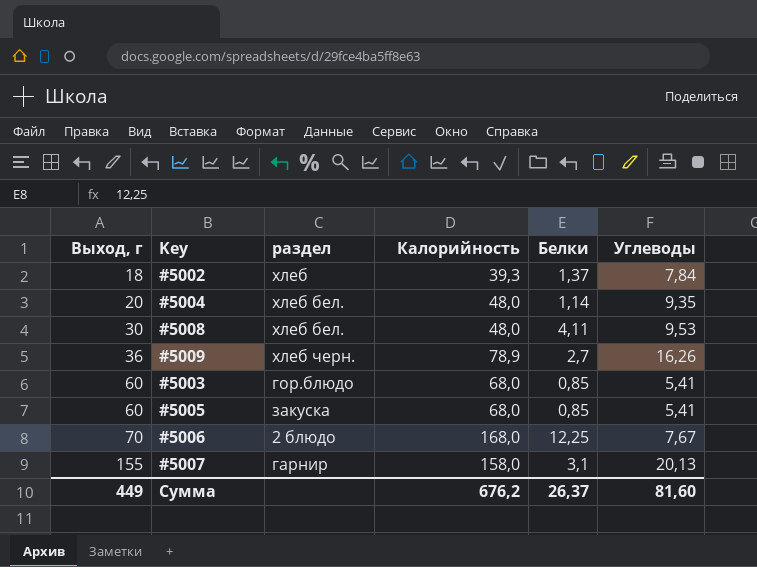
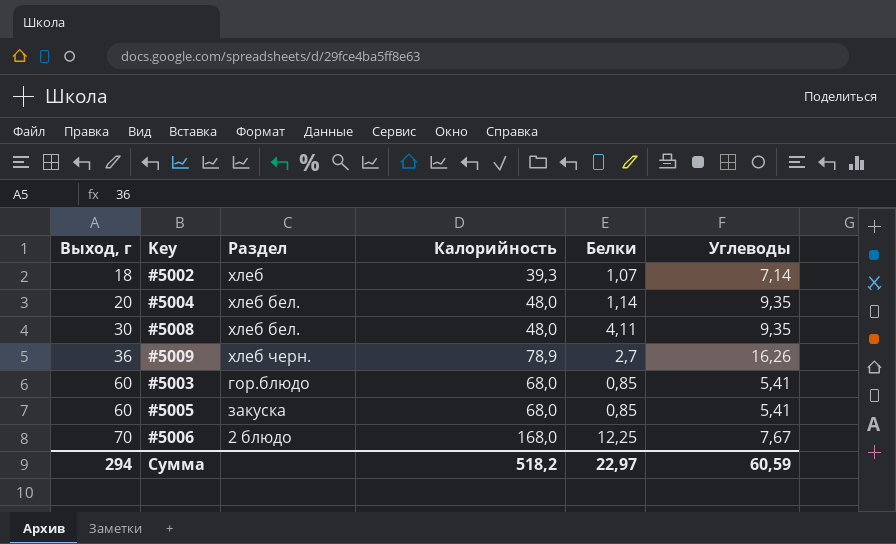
column name: раздел -> Раздел
row #5007: 155 | гарнир | 158,0 | 3,1 | 20,13 -> none
#5002 | Белки: 1,37 -> 1,07
#5002 | Углеводы: 7,84 -> 7,14
#5008 | Углеводы: 9,53 -> 9,35
Сумма | Выход, г: 449 -> 294
Сумма | Калорийность: 676,2 -> 518,2
Сумма | Белки: 26,37 -> 22,97
Сумма | Углеводы: 81,60 -> 60,59

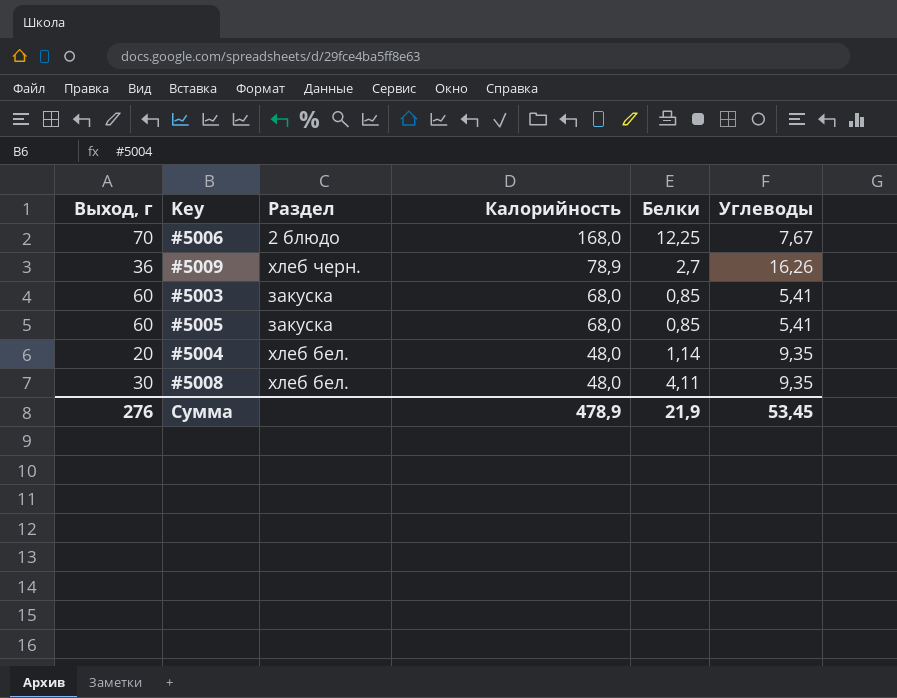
row order: Выход, г ascending -> Калорийность descending
row #5002: 18 | хлеб | 39,3 | 1,07 | 7,14 -> none
#5003 | Раздел: гор.блюдо -> закуска
Сумма | Выход, г: 294 -> 276
Сумма | Калорийность: 518,2 -> 478,9
Сумма | Белки: 22,97 -> 21,9
Сумма | Углеводы: 60,59 -> 53,45

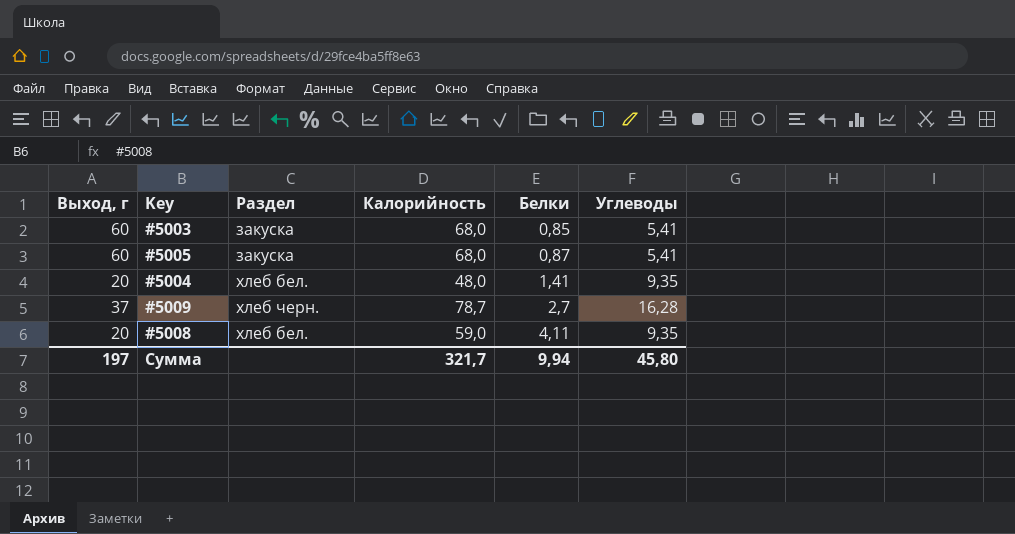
row order: Калорийность descending -> Белки ascending
row #5006: 70 | 2 блюдо | 168,0 | 12,25 | 7,67 -> none
#5005 | Белки: 0,85 -> 0,87
#5004 | Белки: 1,14 -> 1,41
#5009 | Выход, г: 36 -> 37
#5009 | Калорийность: 78,9 -> 78,7
#5009 | Углеводы: 16,26 -> 16,28
#5008 | Выход, г: 30 -> 20
#5008 | Калорийность: 48,0 -> 59,0
Сумма | Выход, г: 276 -> 197
Сумма | Калорийность: 478,9 -> 321,7
Сумма | Белки: 21,9 -> 9,94
Сумма | Углеводы: 53,45 -> 45,80

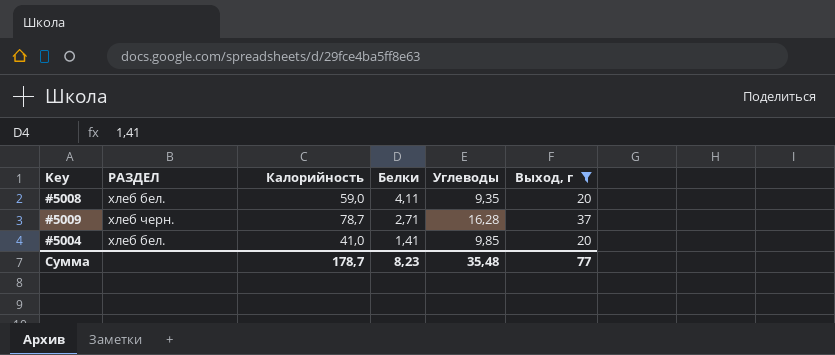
filter: none -> Выход, г != 60
row order: Белки ascending -> Белки descending
column name: Раздел -> РАЗДЕЛ
column Выход, г | position: 1 -> 6
#5009 | Белки: 2,7 -> 2,71
#5004 | Калорийность: 48,0 -> 41,0
#5004 | Углеводы: 9,35 -> 9,85
Сумма | Калорийность: 321,7 -> 178,7
Сумма | Белки: 9,94 -> 8,23
Сумма | Углеводы: 45,80 -> 35,48
Сумма | Выход, г: 197 -> 77

